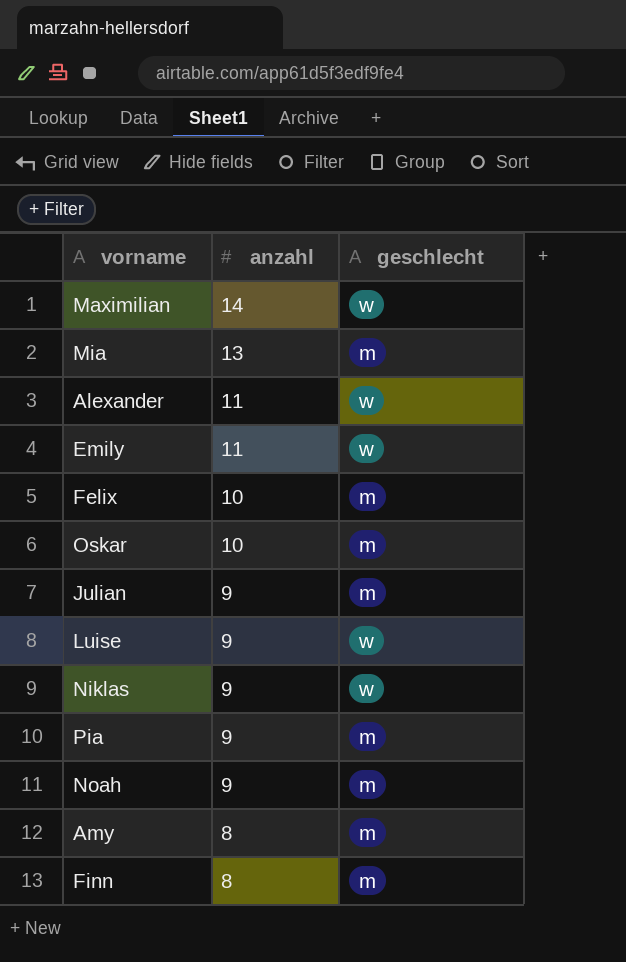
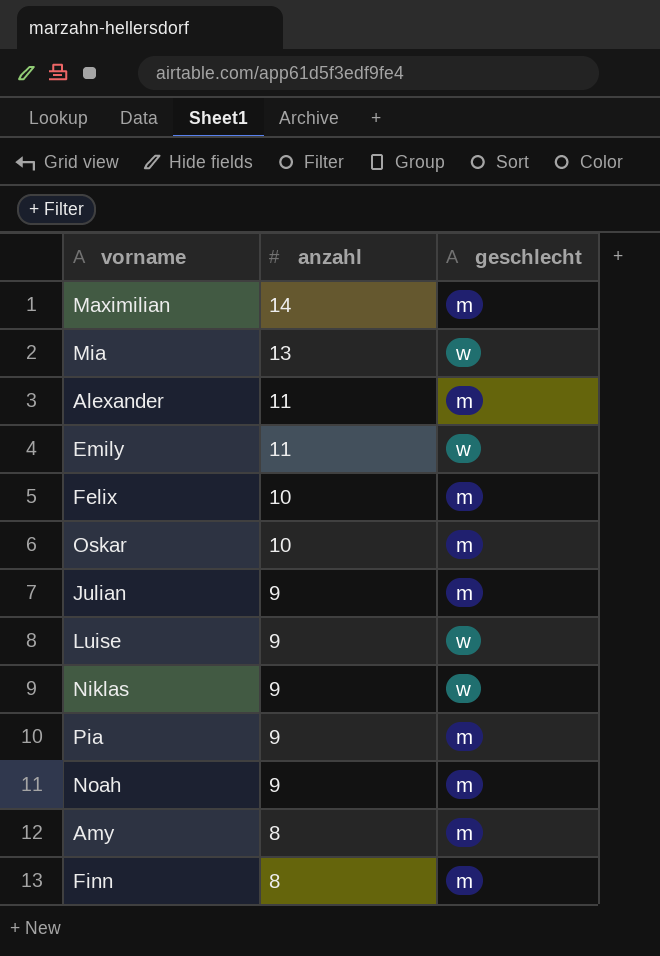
Maximilian | geschlecht: w -> m
Mia | geschlecht: m -> w
Alexander | geschlecht: w -> m

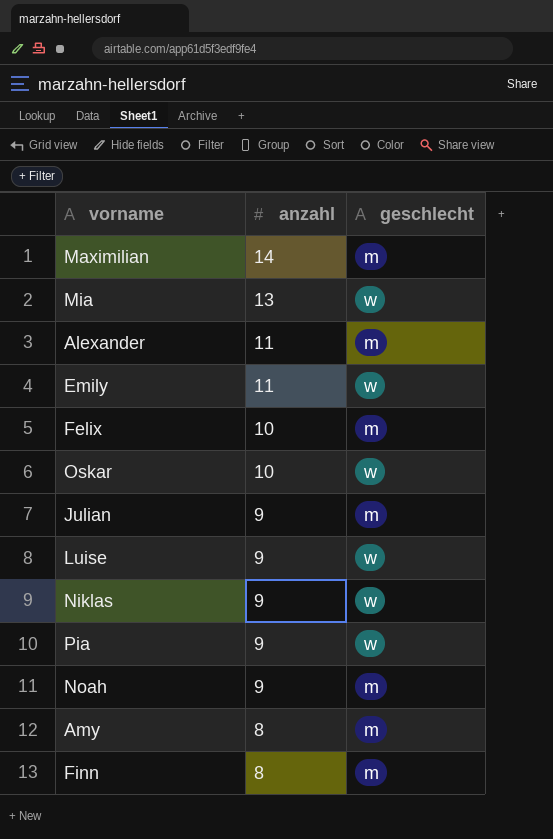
Oskar | geschlecht: m -> w
Pia | geschlecht: m -> w

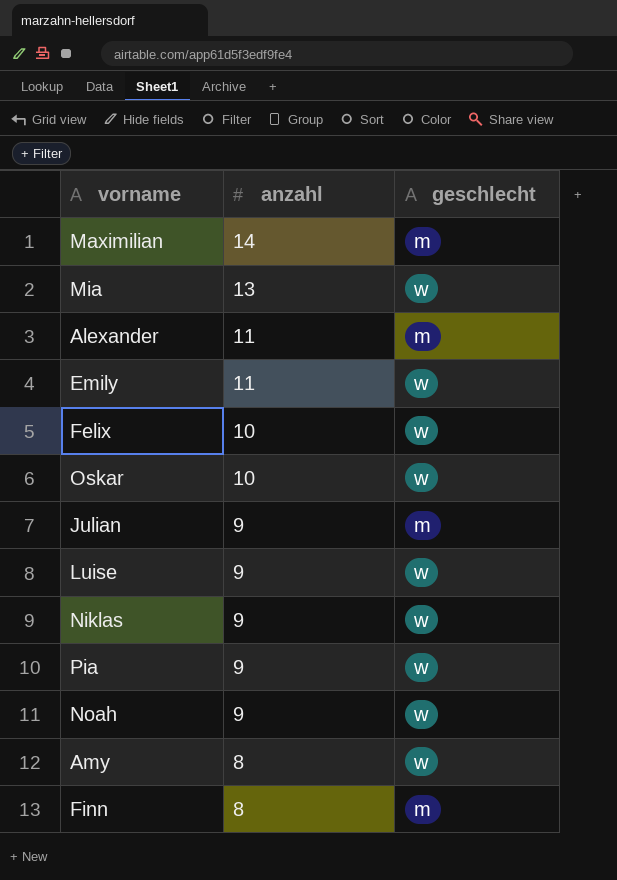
Felix | geschlecht: m -> w
Noah | geschlecht: m -> w
Amy | geschlecht: m -> w

